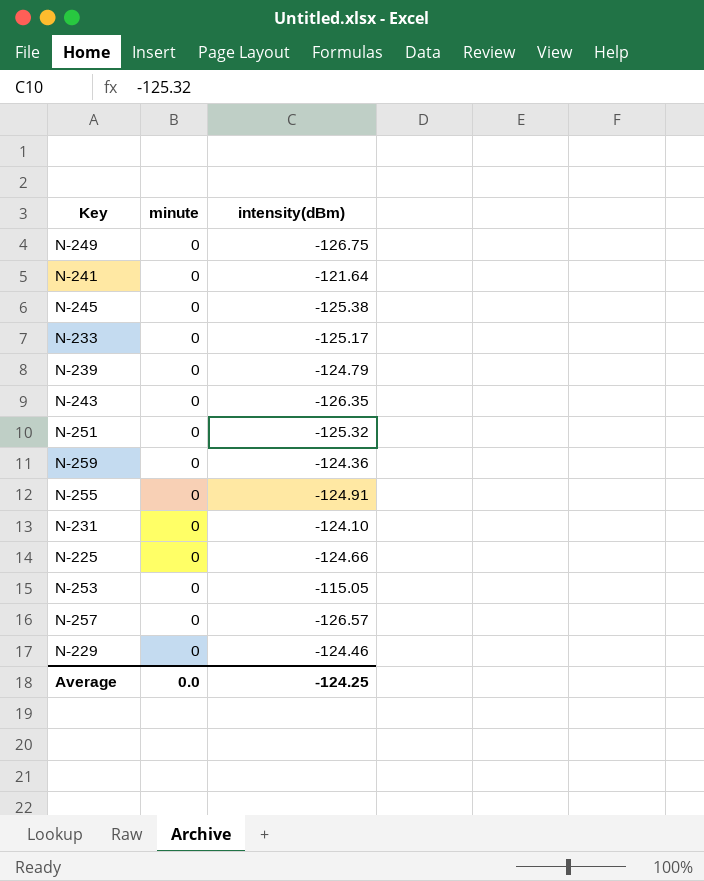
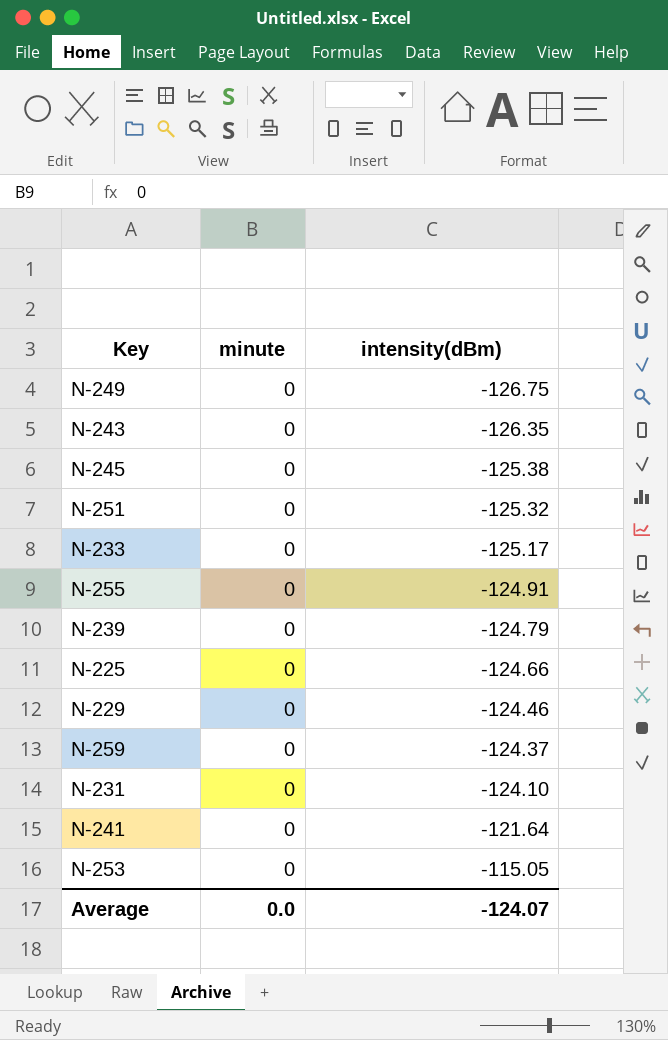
row order: none -> intensity(dBm) ascending
row N-257: 0 | -126.57 -> none
N-259 | intensity(dBm): -124.36 -> -124.37
Average | intensity(dBm): -124.25 -> -124.07

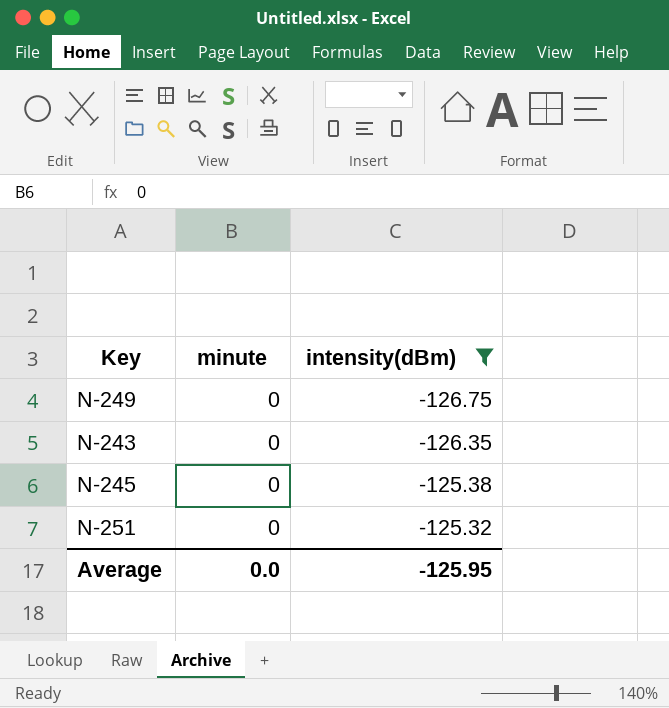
filter: none -> intensity(dBm) <= -125.32
Average | intensity(dBm): -124.07 -> -125.95

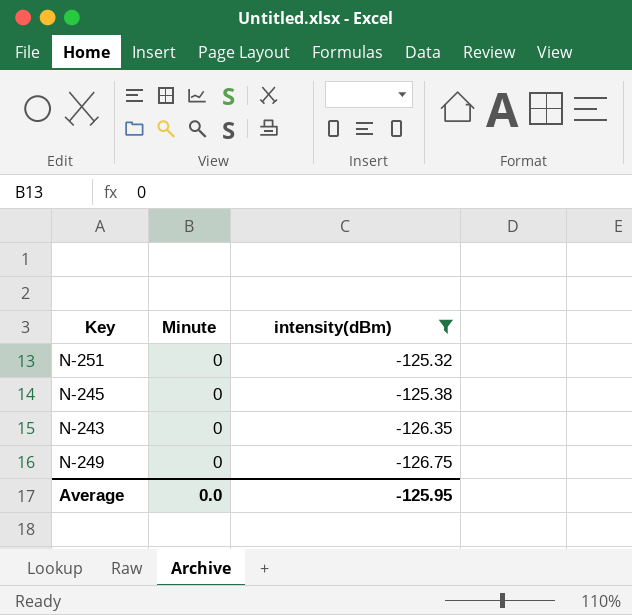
row order: intensity(dBm) ascending -> intensity(dBm) descending
column name: minute -> Minute

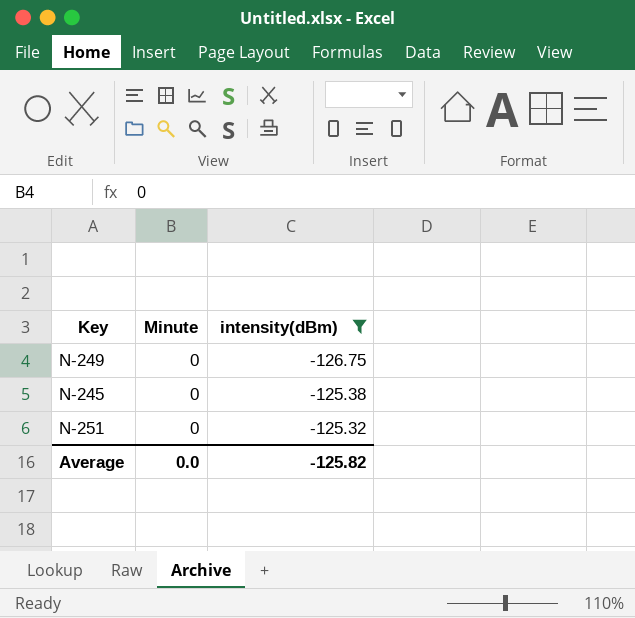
row order: intensity(dBm) descending -> intensity(dBm) ascending
row N-243: 0 | -126.35 -> none
Average | intensity(dBm): -125.95 -> -125.82

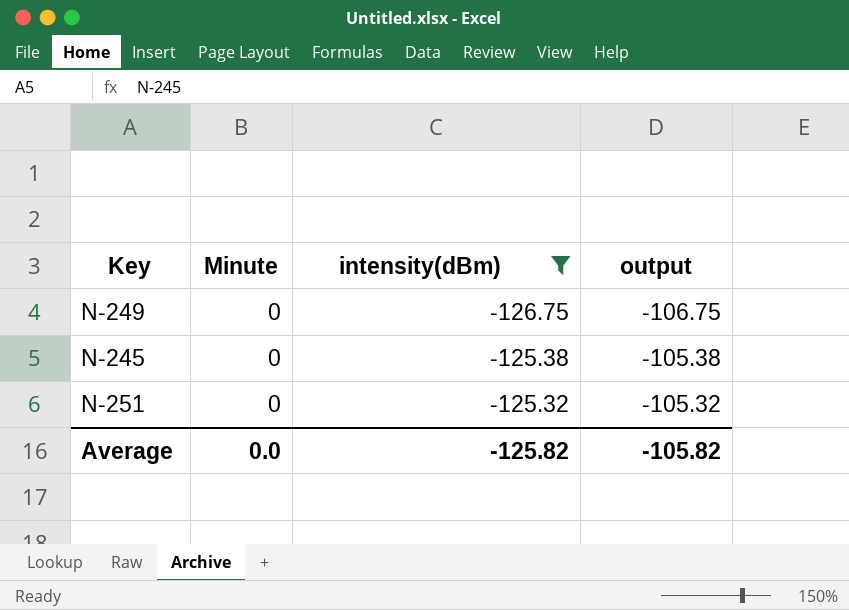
column output | formula: none -> [intensity(dBm)] + 20

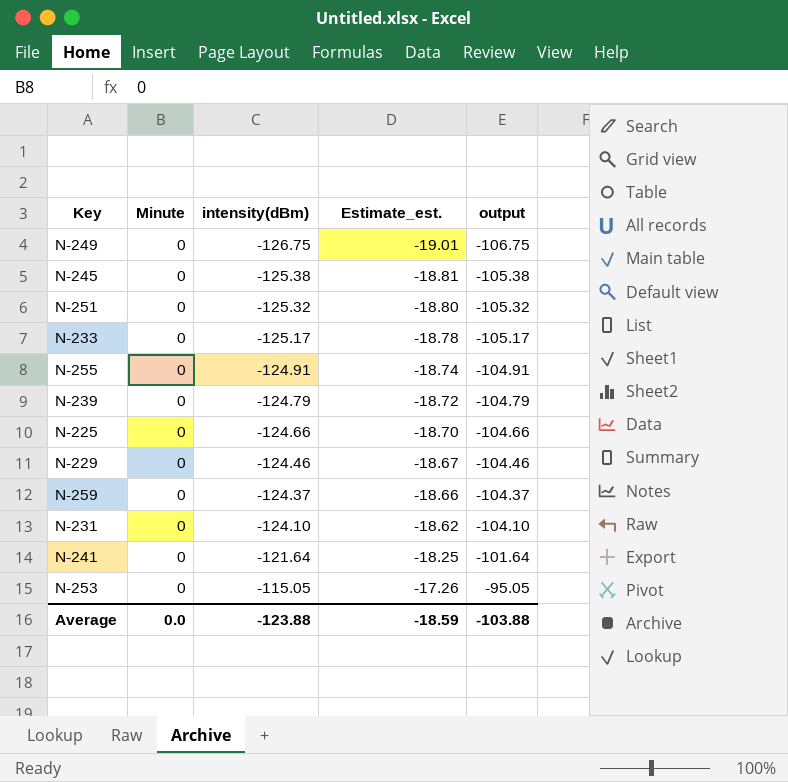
filter: intensity(dBm) <= -125.32 -> none
column Estimate_est. | formula: none -> [intensity(dBm)] * 0.15
Average | intensity(dBm): -125.82 -> -123.88
Average | output: -105.82 -> -103.88

